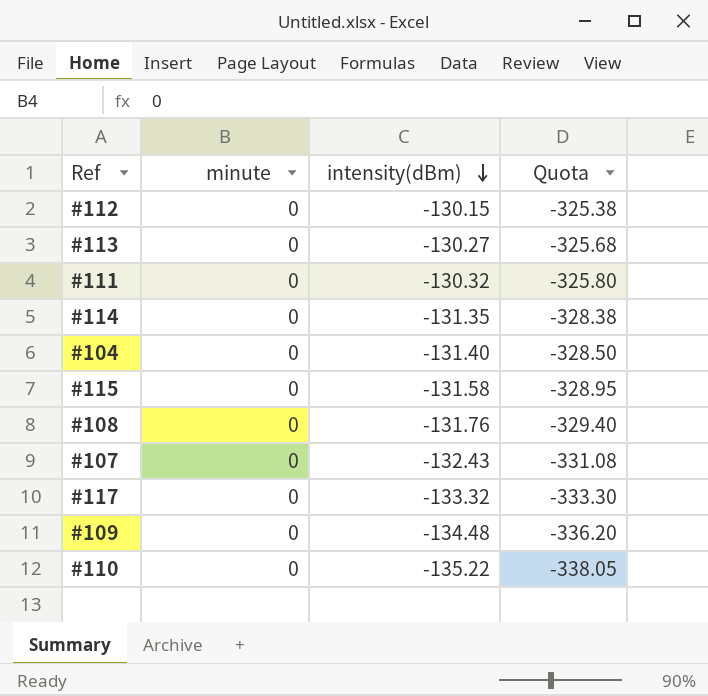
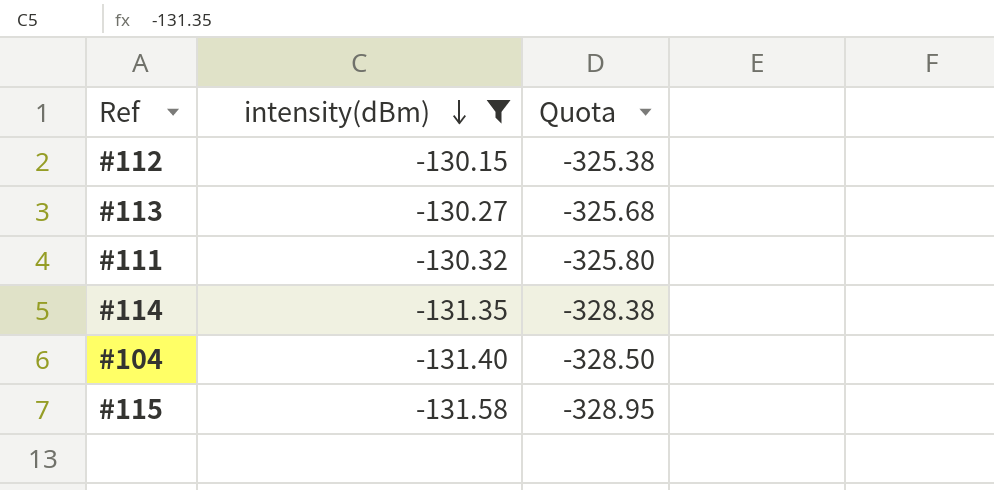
filter: none -> intensity(dBm) >= -131.58
column minute | position: 2 -> none

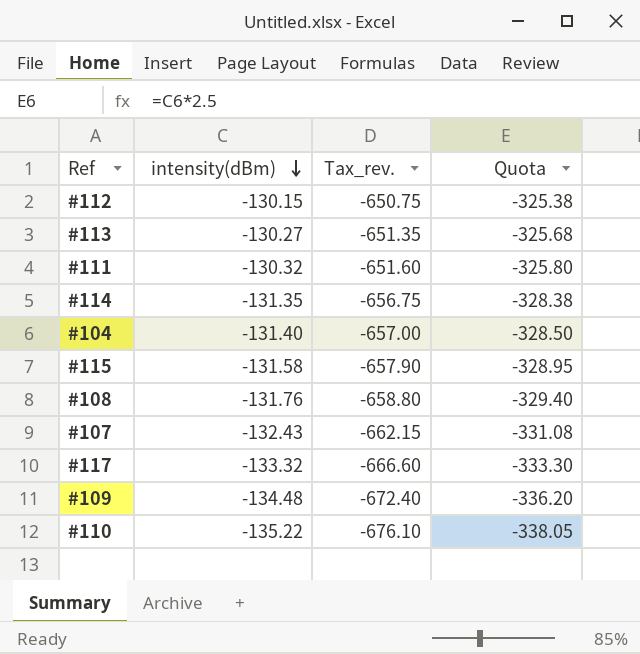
filter: intensity(dBm) >= -131.58 -> none
column Tax_rev. | formula: none -> [intensity(dBm)] * 5

